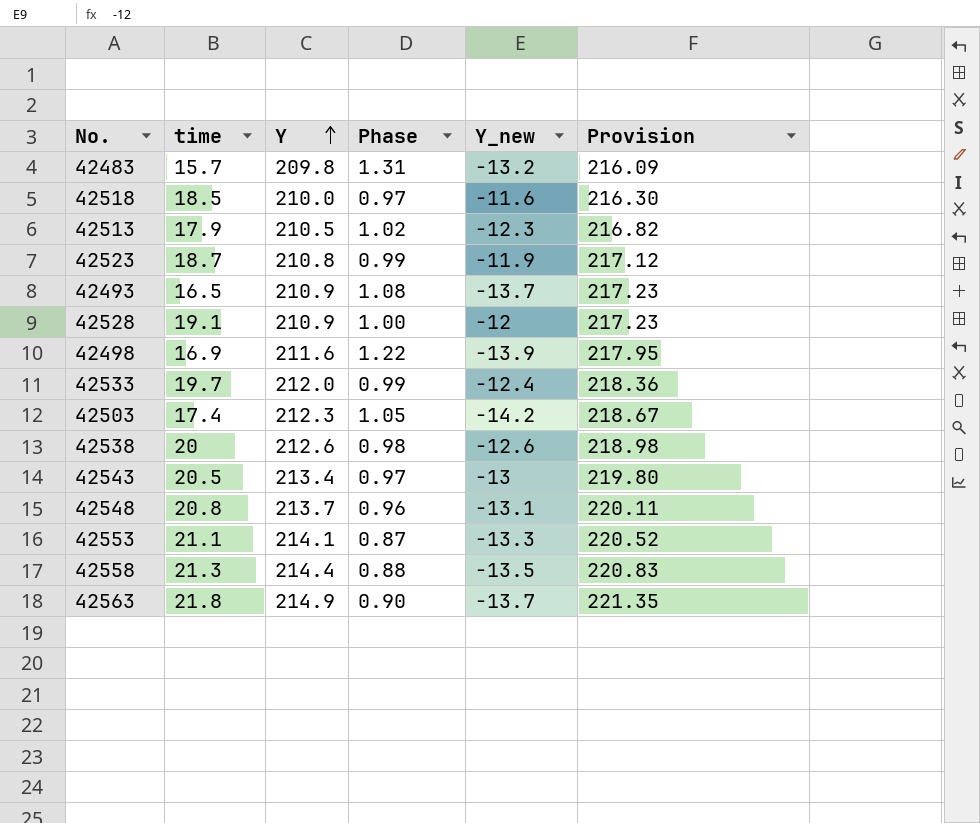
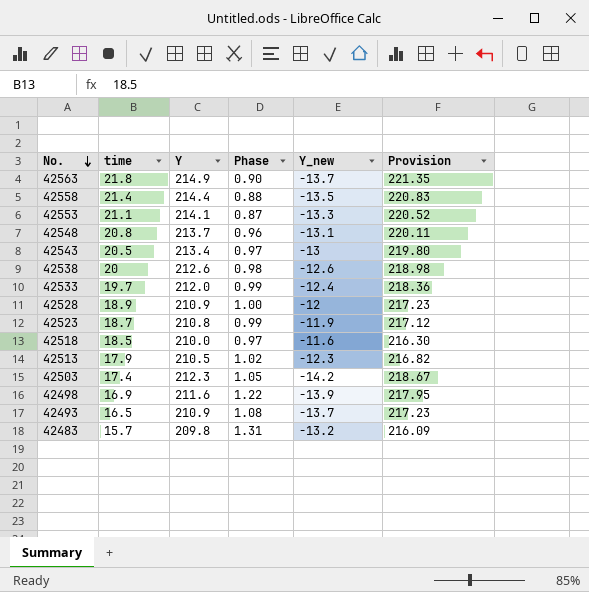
row order: Y ascending -> No. descending
42558 | time: 21.3 -> 21.4
42528 | time: 19.1 -> 18.9

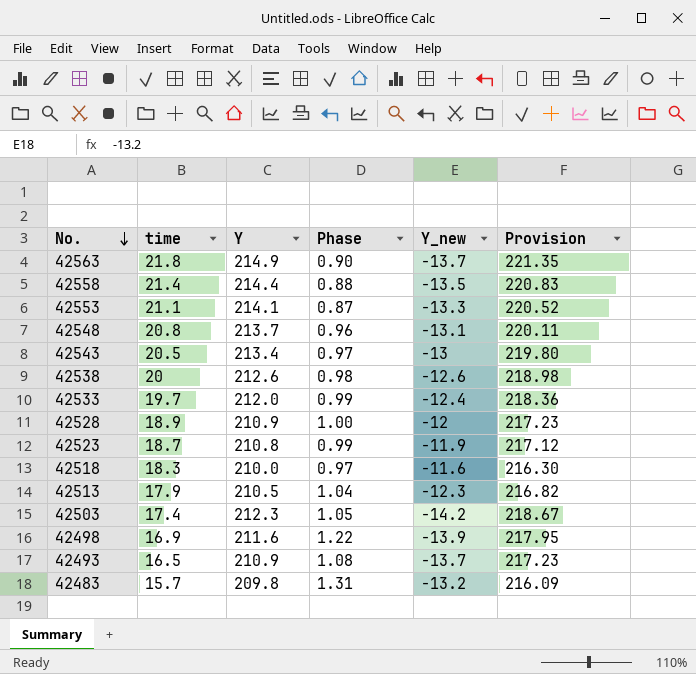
42518 | time: 18.5 -> 18.3
42513 | Phase: 1.02 -> 1.04

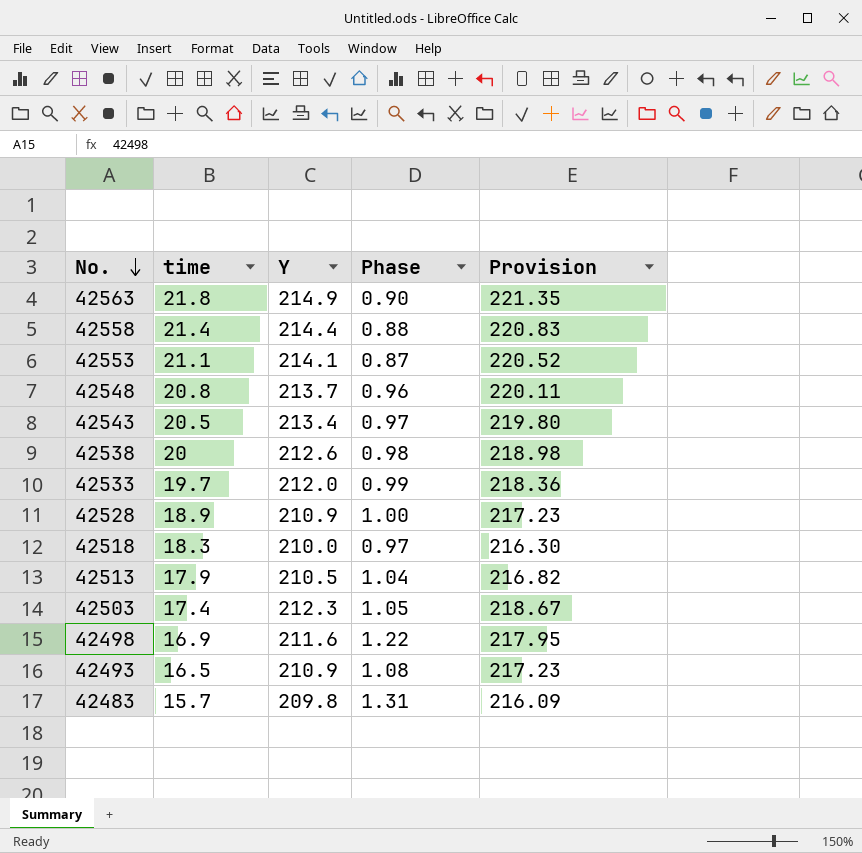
column Y_new | position: 5 -> none
row 42523: 18.7 | 210.8 | 0.99 | -11.9 | 217.12 -> none

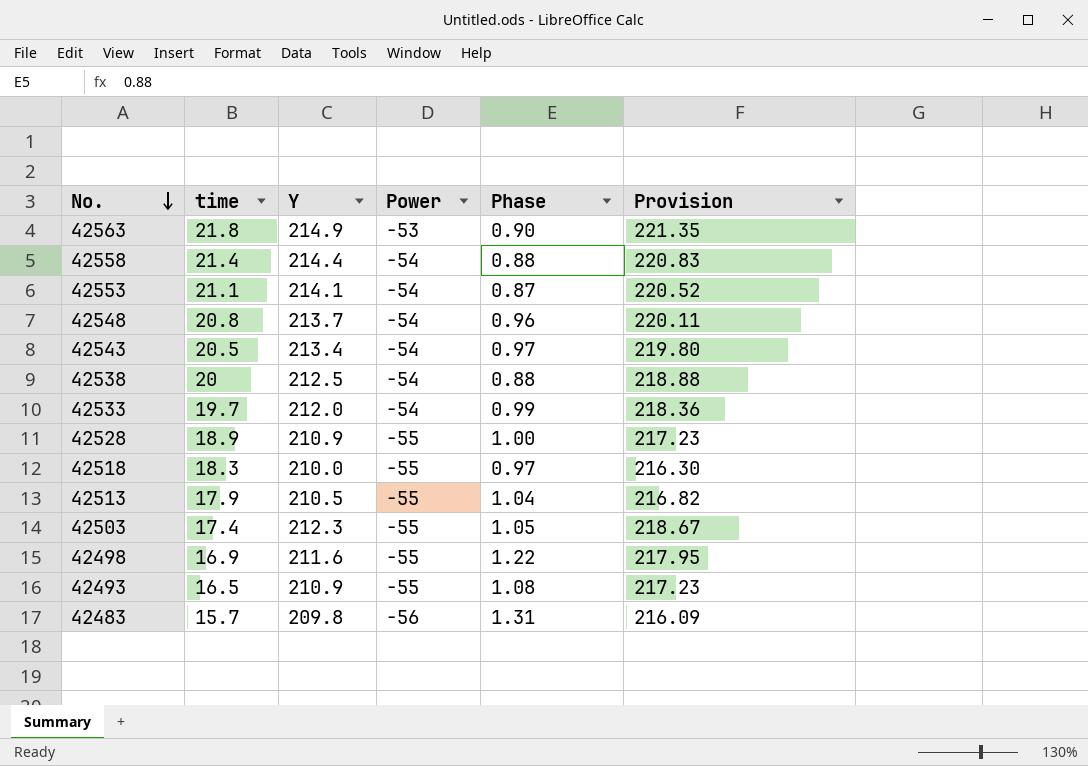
column Power | position: none -> 4
42538 | Y: 212.6 -> 212.5
42538 | Phase: 0.98 -> 0.88
42538 | Provision: 218.98 -> 218.88

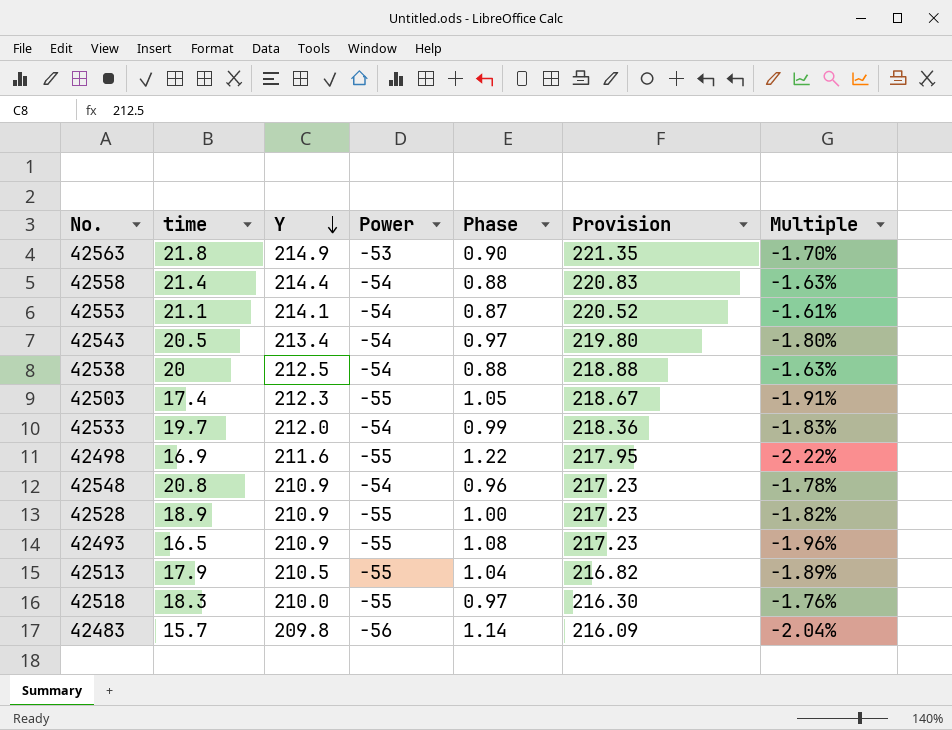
row order: No. descending -> Y descending
column Multiple | formula: none -> [Phase] / [Power]
42548 | Y: 213.7 -> 210.9
42548 | Provision: 220.11 -> 217.23
42483 | Phase: 1.31 -> 1.14

